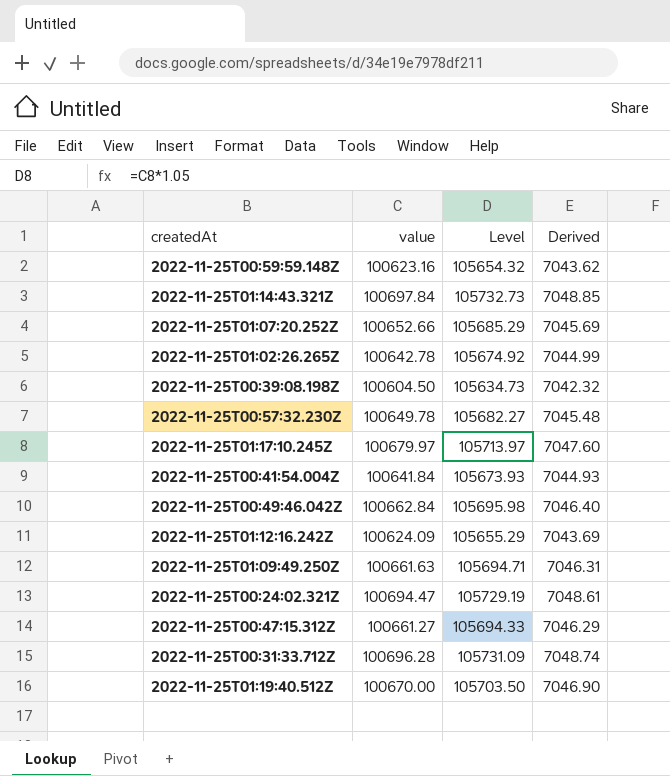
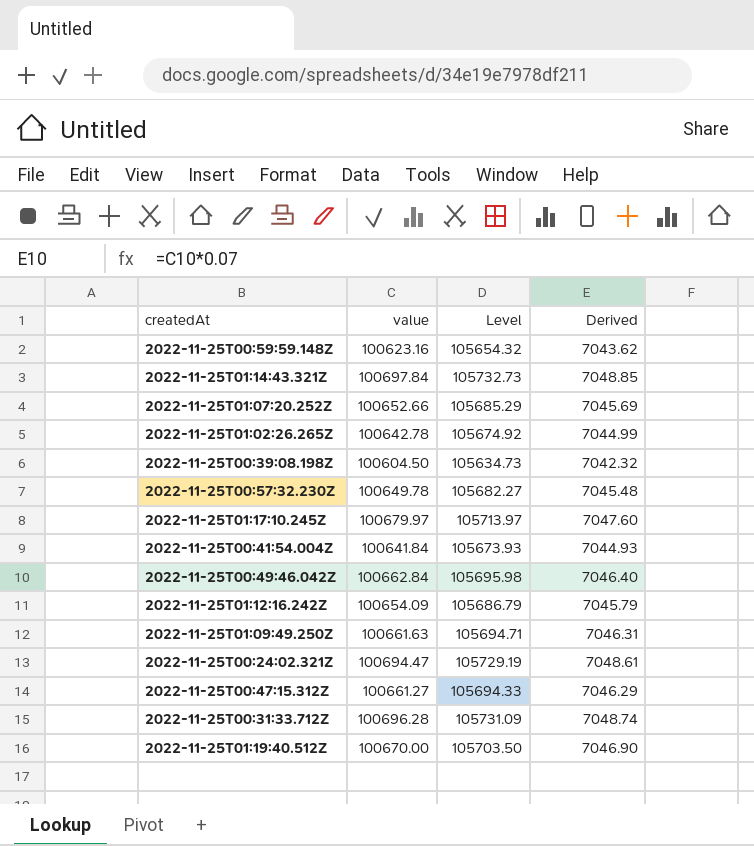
2022-11-25T01:12:16.242Z | value: 100624.09 -> 100654.09
2022-11-25T01:12:16.242Z | Level: 105655.29 -> 105686.79
2022-11-25T01:12:16.242Z | Derived: 7043.69 -> 7045.79

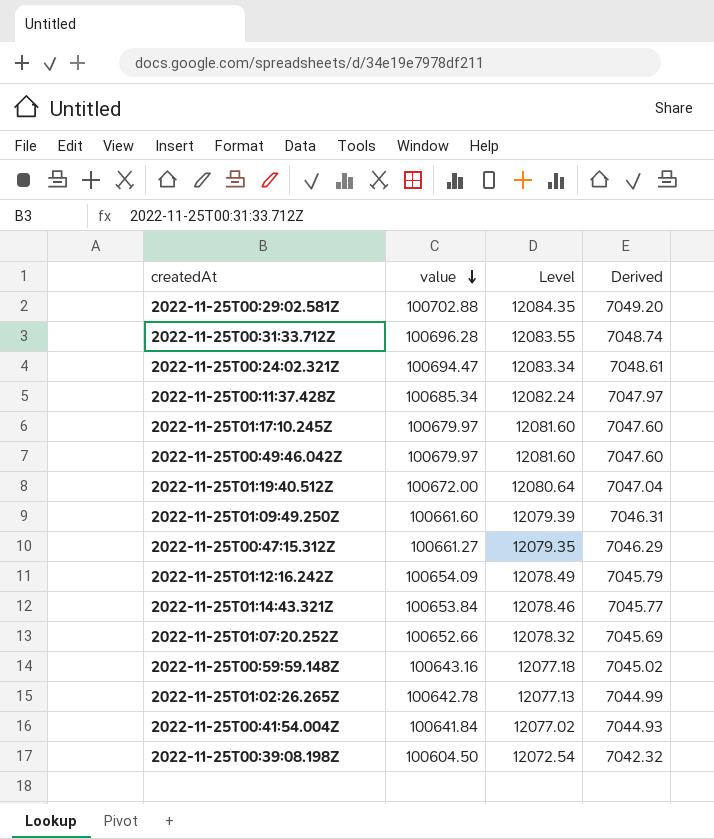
row order: none -> value descending
column Level | formula: [value] * 1.05 -> [value] * 0.12
row 2022-11-25T00:57:32.230Z: 100649.78 | 105682.27 | 7045.48 -> none
row 2022-11-25T00:29:02.581Z: none -> 100702.88 | 12084.35 | 7049.20
row 2022-11-25T00:11:37.428Z: none -> 100685.34 | 12082.24 | 7047.97
2022-11-25T00:49:46.042Z | value: 100662.84 -> 100679.97
2022-11-25T00:49:46.042Z | Derived: 7046.40 -> 7047.60
2022-11-25T01:19:40.512Z | value: 100670.00 -> 100672.00
2022-11-25T01:19:40.512Z | Derived: 7046.90 -> 7047.04
2022-11-25T01:09:49.250Z | value: 100661.63 -> 100661.60
2022-11-25T01:14:43.321Z | value: 100697.84 -> 100653.84
2022-11-25T01:14:43.321Z | Derived: 7048.85 -> 7045.77
2022-11-25T00:59:59.148Z | value: 100623.16 -> 100643.16
2022-11-25T00:59:59.148Z | Derived: 7043.62 -> 7045.02

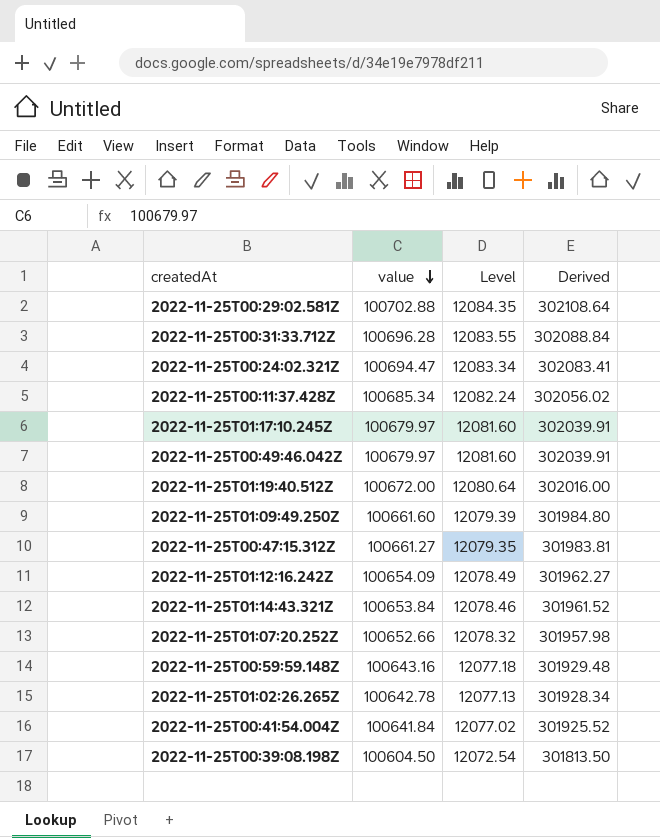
column Derived | formula: [value] * 0.07 -> [value] * 3

